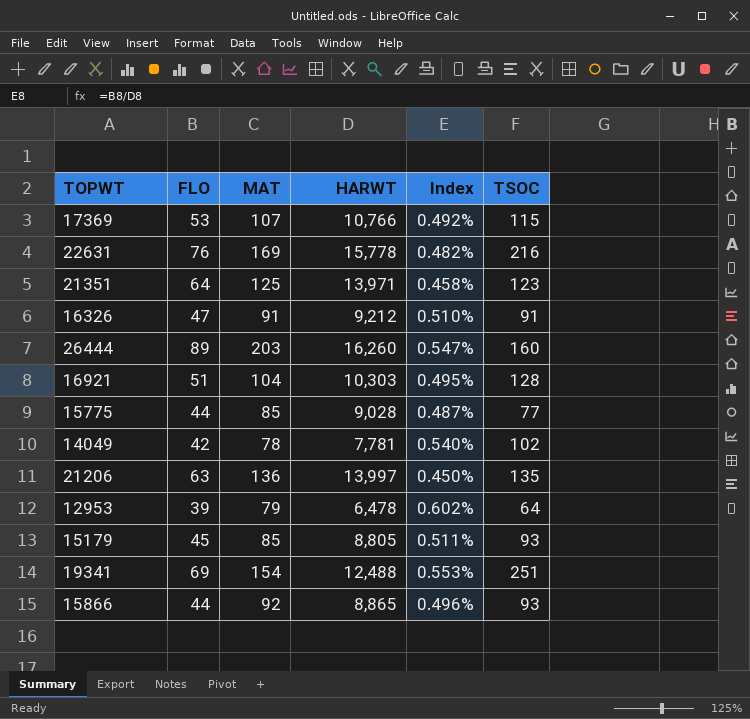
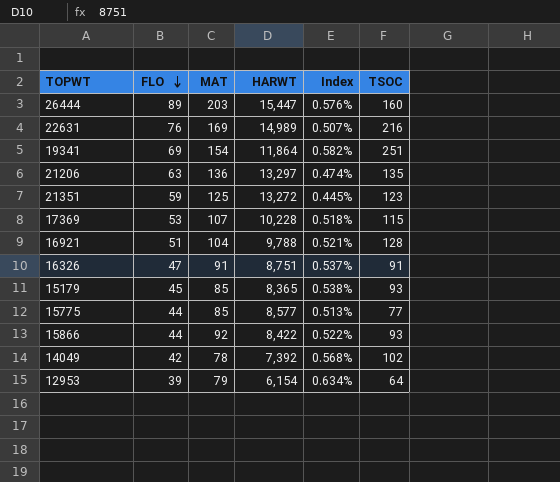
row order: none -> FLO descending
26444 | HARWT: 16,260 -> 15,447
26444 | Index: 0.547% -> 0.576%
22631 | HARWT: 15,778 -> 14,989
22631 | Index: 0.482% -> 0.507%
19341 | HARWT: 12,488 -> 11,864
19341 | Index: 0.553% -> 0.582%
21206 | HARWT: 13,997 -> 13,297
21206 | Index: 0.450% -> 0.474%
21351 | FLO: 64 -> 59
21351 | HARWT: 13,971 -> 13,272
21351 | Index: 0.458% -> 0.445%
17369 | HARWT: 10,766 -> 10,228
17369 | Index: 0.492% -> 0.518%
16921 | HARWT: 10,303 -> 9,788
16921 | Index: 0.495% -> 0.521%
16326 | HARWT: 9,212 -> 8,751
16326 | Index: 0.510% -> 0.537%
15179 | HARWT: 8,805 -> 8,365
15179 | Index: 0.511% -> 0.538%
15775 | HARWT: 9,028 -> 8,577
15775 | Index: 0.487% -> 0.513%
15866 | HARWT: 8,865 -> 8,422
15866 | Index: 0.496% -> 0.522%
14049 | HARWT: 7,781 -> 7,392
14049 | Index: 0.540% -> 0.568%
12953 | HARWT: 6,478 -> 6,154
12953 | Index: 0.602% -> 0.634%

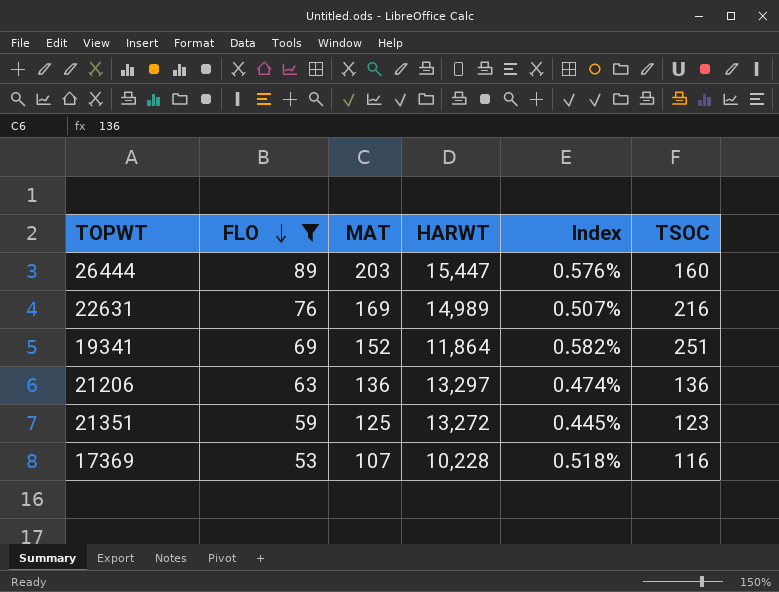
filter: none -> FLO >= 53
19341 | MAT: 154 -> 152
21206 | TSOC: 135 -> 136
17369 | TSOC: 115 -> 116

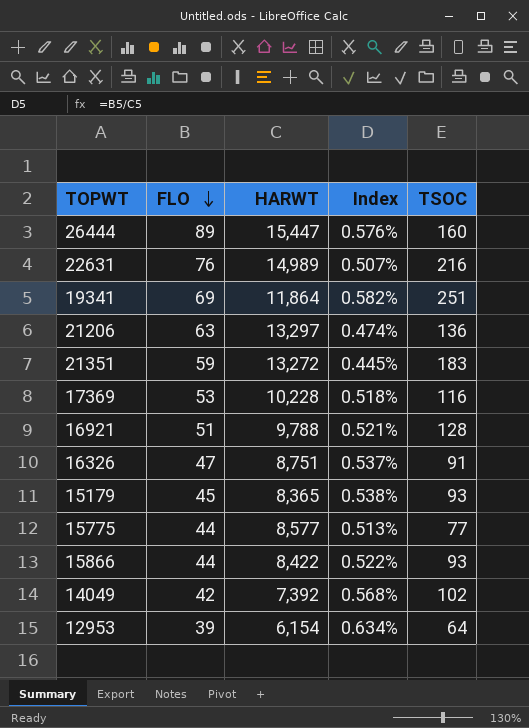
filter: FLO >= 53 -> none
column MAT | position: 3 -> none
21351 | TSOC: 123 -> 183

